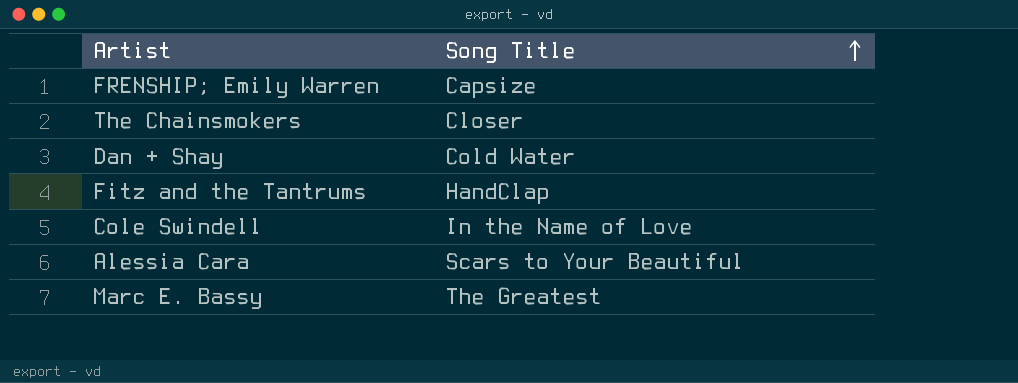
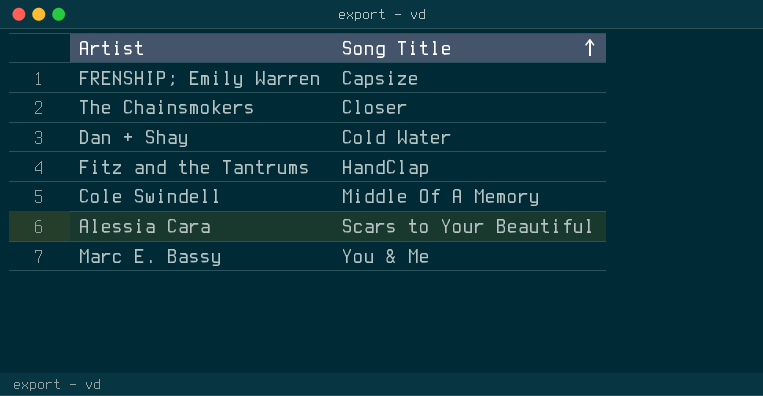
Cole Swindell | Song Title: In the Name of Love -> Middle Of A Memory
Marc E. Bassy | Song Title: The Greatest -> You & Me

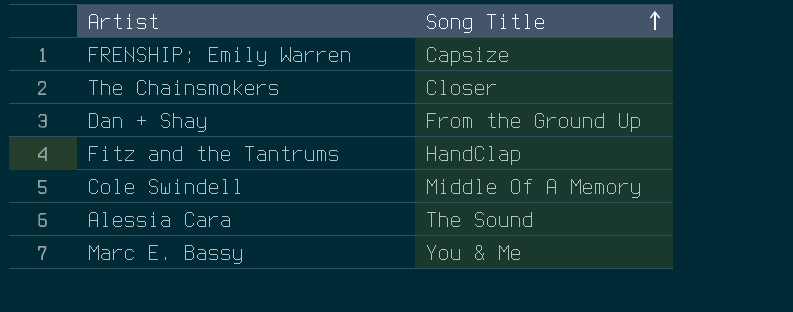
Dan + Shay | Song Title: Cold Water -> From the Ground Up
Alessia Cara | Song Title: Scars to Your Beautiful -> The Sound

